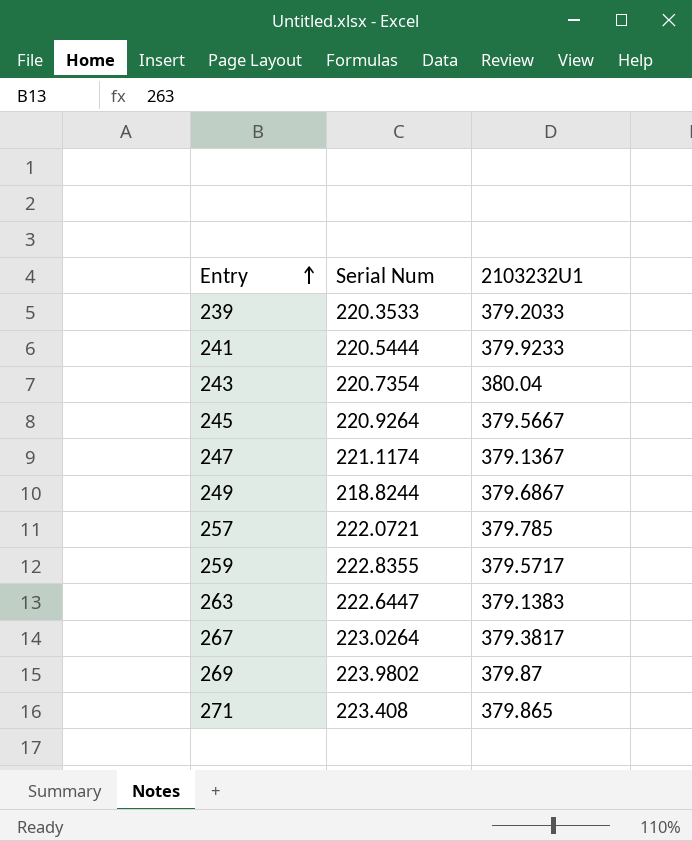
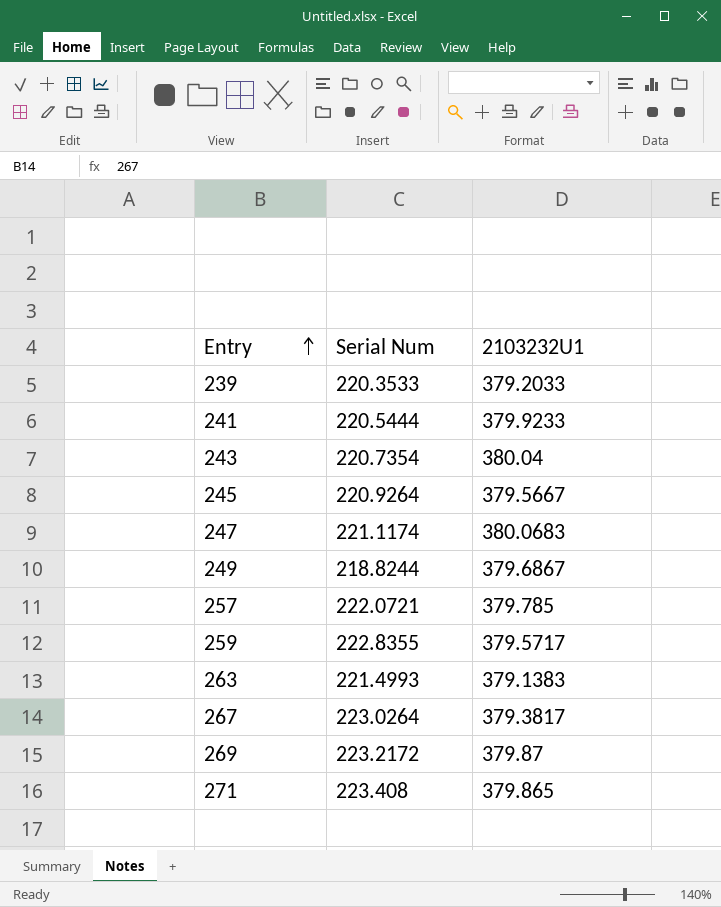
247 | 2103232U1: 379.1367 -> 380.0683
263 | Serial Num: 222.6447 -> 221.4993
269 | Serial Num: 223.9802 -> 223.2172

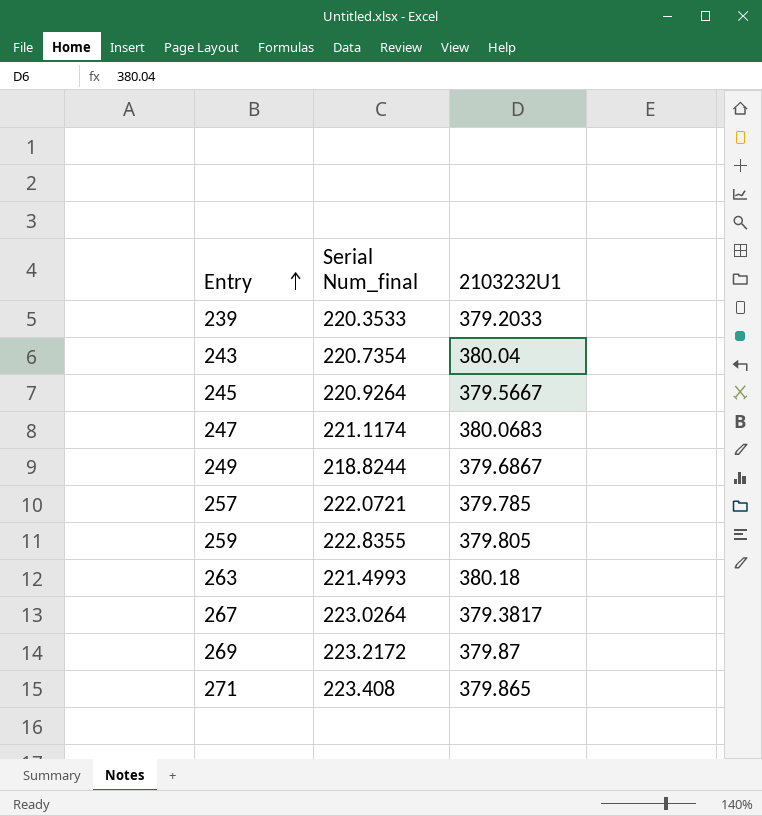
column name: Serial Num -> Serial Num_final
row 241: 220.5444 | 379.9233 -> none
259 | 2103232U1: 379.5717 -> 379.805
263 | 2103232U1: 379.1383 -> 380.18

